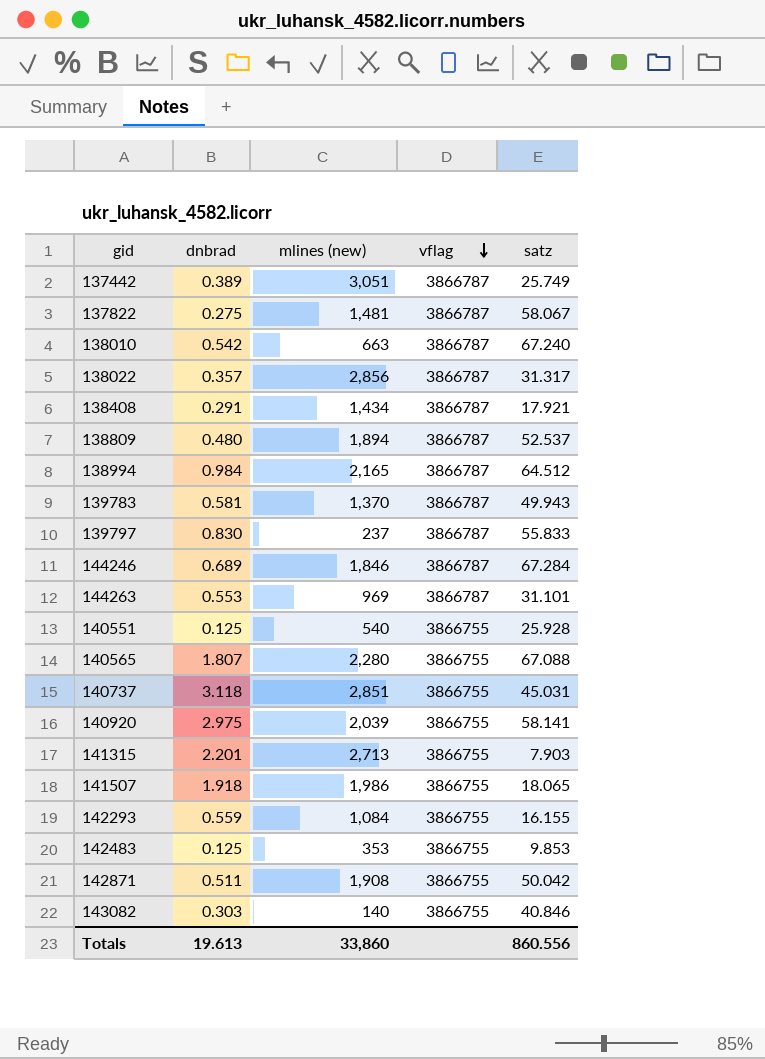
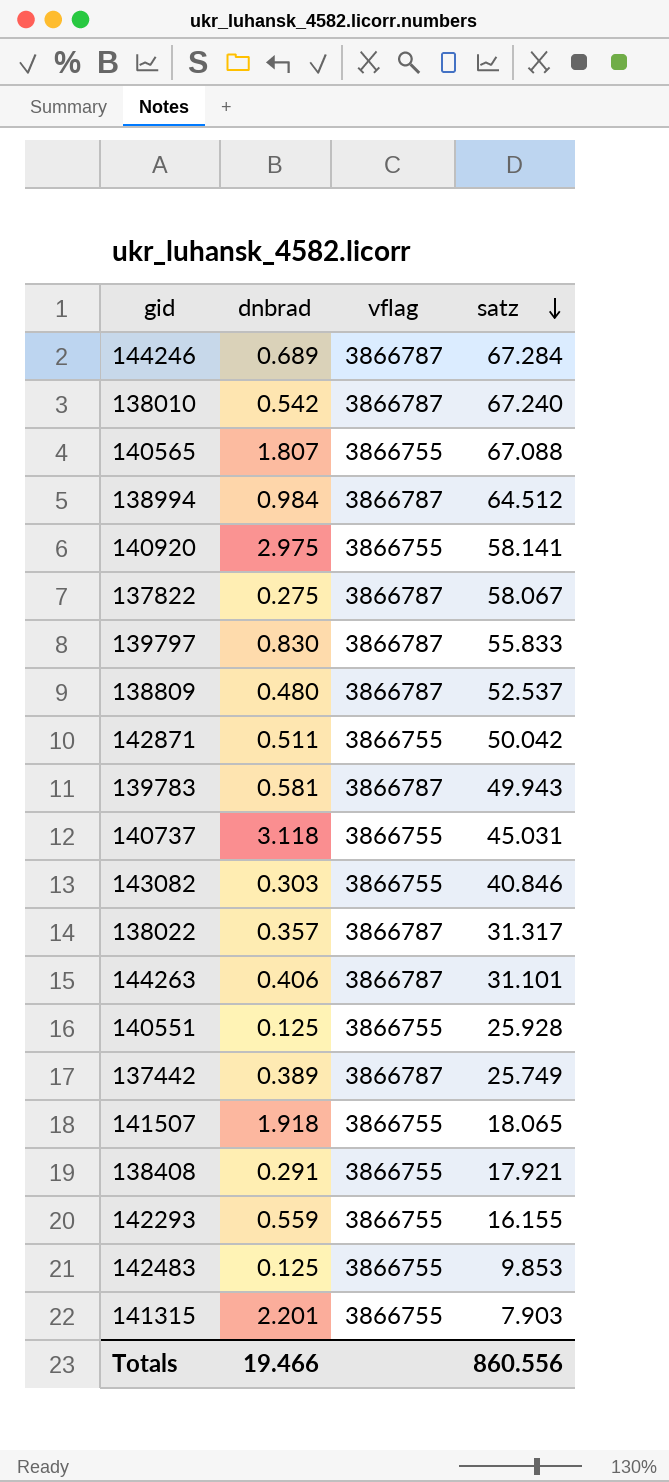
row order: vflag descending -> satz descending
column mlines (new) | position: 3 -> none
144263 | dnbrad: 0.553 -> 0.406
138408 | vflag: 3866787 -> 3866755
Totals | dnbrad: 19.613 -> 19.466

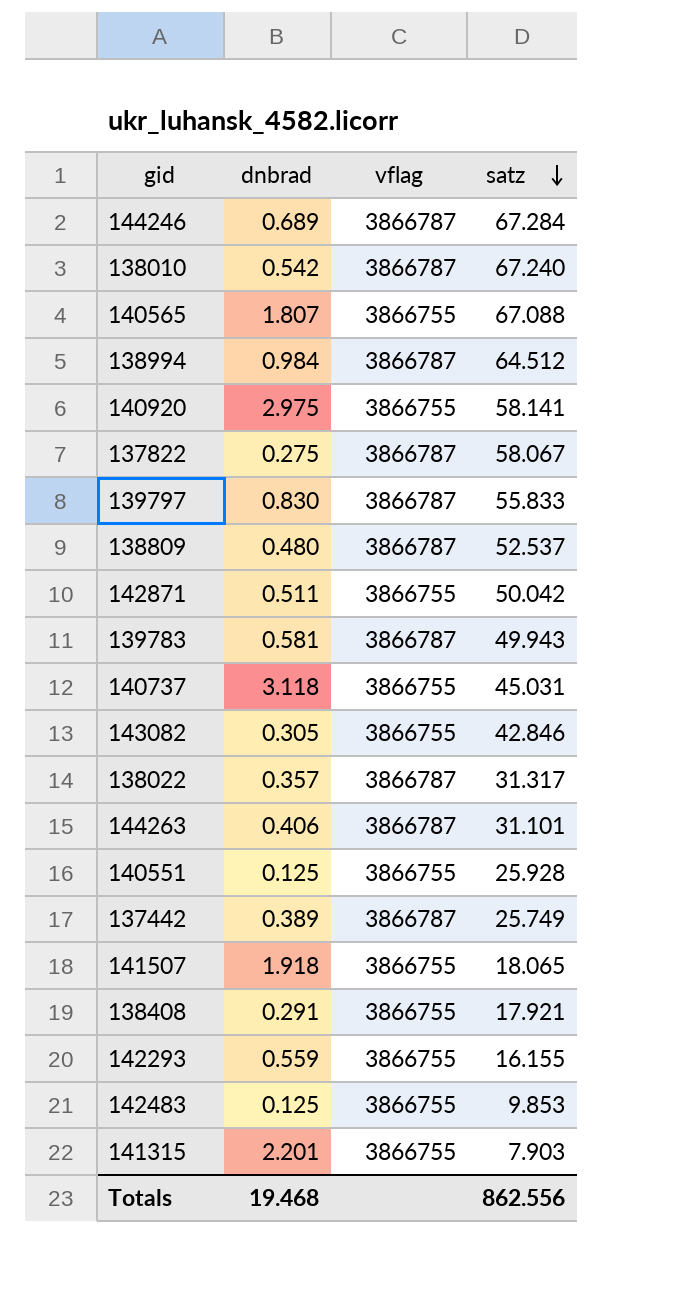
143082 | dnbrad: 0.303 -> 0.305
143082 | satz: 40.846 -> 42.846
Totals | dnbrad: 19.466 -> 19.468
Totals | satz: 860.556 -> 862.556

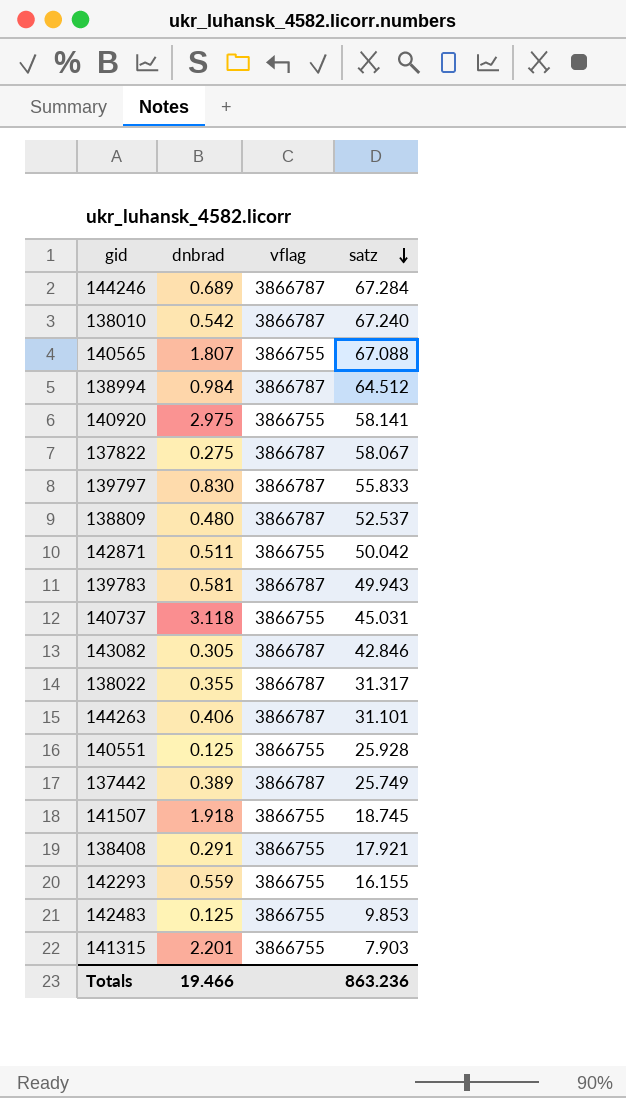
143082 | vflag: 3866755 -> 3866787
138022 | dnbrad: 0.357 -> 0.355
141507 | satz: 18.065 -> 18.745
Totals | dnbrad: 19.468 -> 19.466
Totals | satz: 862.556 -> 863.236

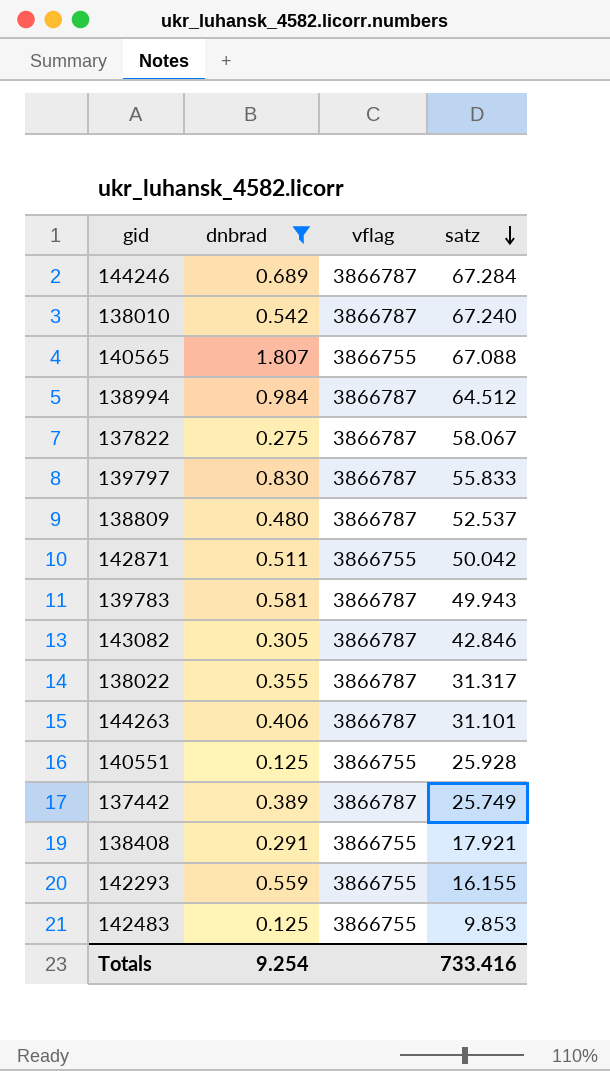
filter: none -> dnbrad <= 1.807
Totals | dnbrad: 19.466 -> 9.254
Totals | satz: 863.236 -> 733.416

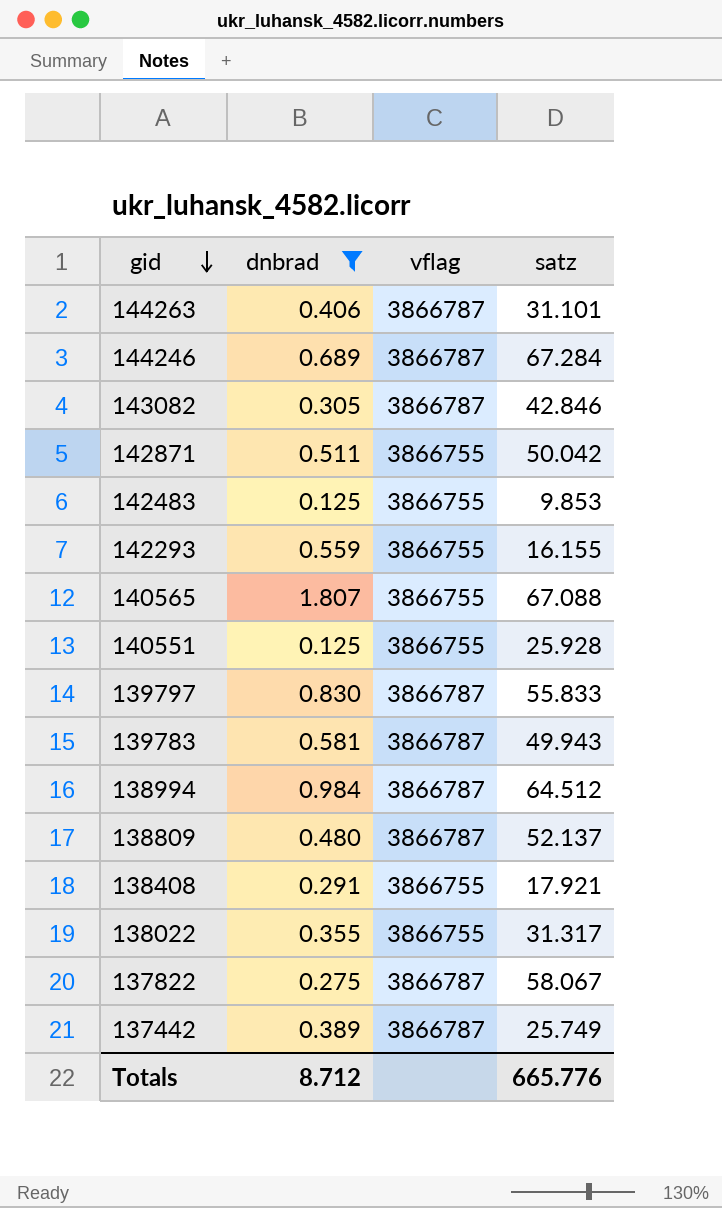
row order: satz descending -> gid descending
row 138010: 0.542 | 3866787 | 67.240 -> none
138809 | satz: 52.537 -> 52.137
138022 | vflag: 3866787 -> 3866755
Totals | dnbrad: 9.254 -> 8.712
Totals | satz: 733.416 -> 665.776

